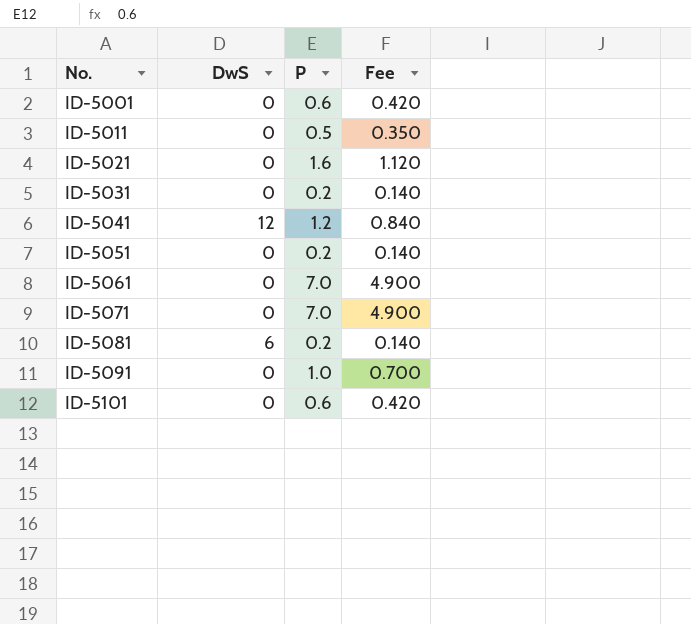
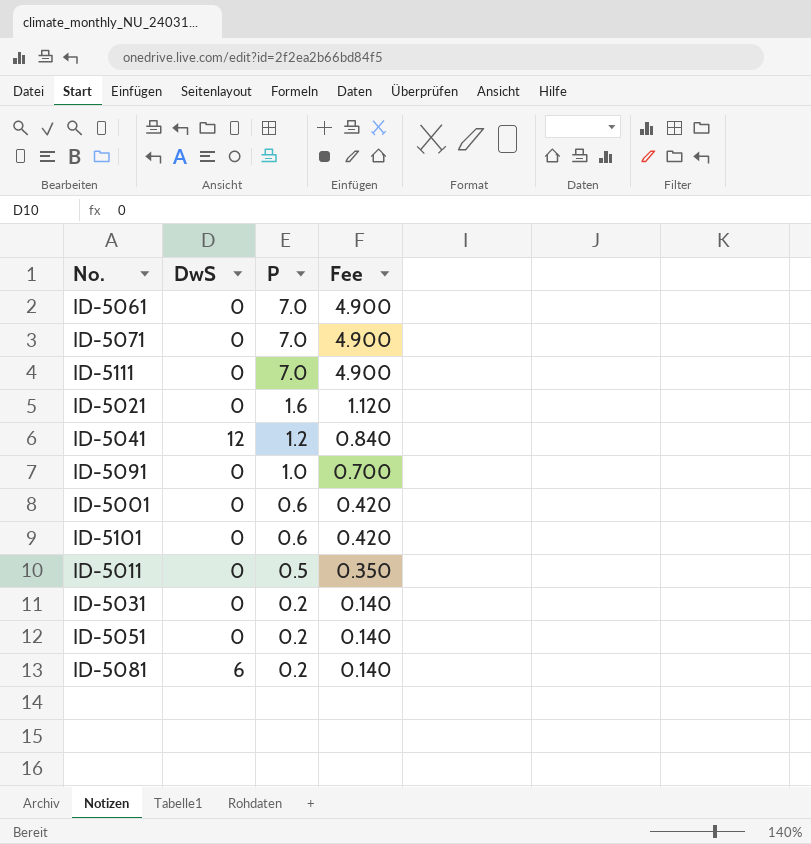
row order: No. ascending -> P descending
row ID-5111: none -> 0 | 7.0 | 4.900

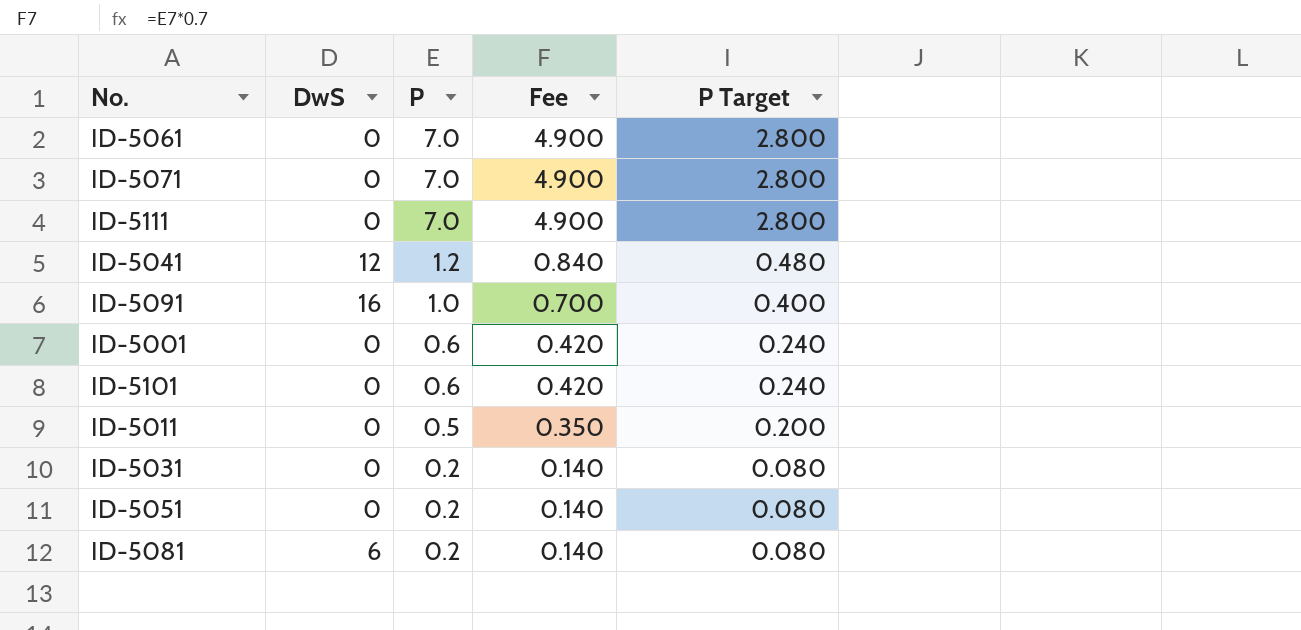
column P Target | formula: none -> [P] * 0.4
row ID-5021: 0 | 1.6 | 1.120 -> none
ID-5091 | DwS: 0 -> 16

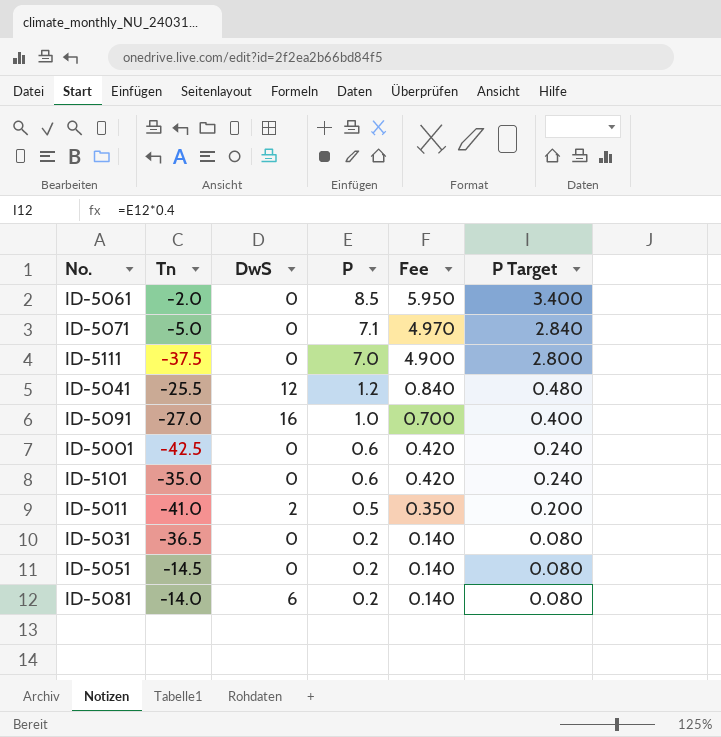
column Tn | position: none -> 2
ID-5061 | P: 7.0 -> 8.5
ID-5061 | Fee: 4.900 -> 5.950
ID-5061 | P Target: 2.800 -> 3.400
ID-5071 | P: 7.0 -> 7.1
ID-5071 | Fee: 4.900 -> 4.970
ID-5071 | P Target: 2.800 -> 2.840
ID-5011 | DwS: 0 -> 2

